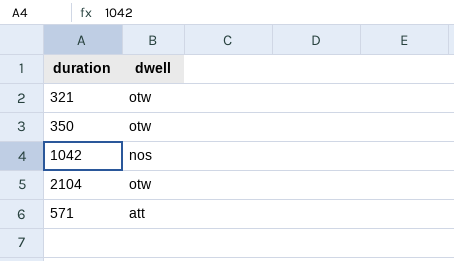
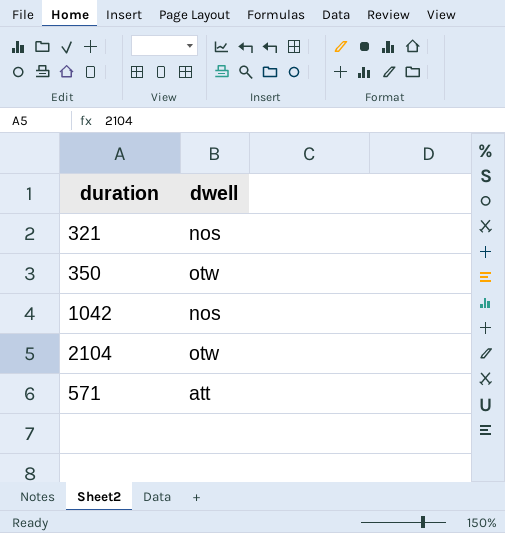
321 | dwell: otw -> nos

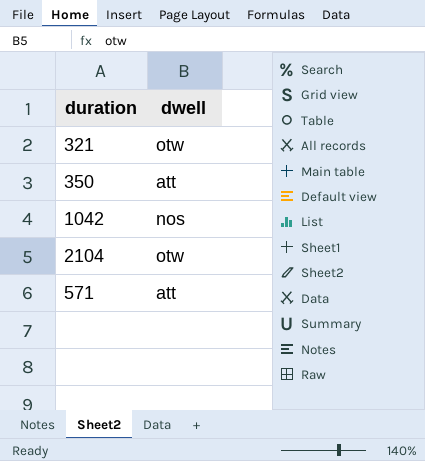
321 | dwell: nos -> otw
350 | dwell: otw -> att

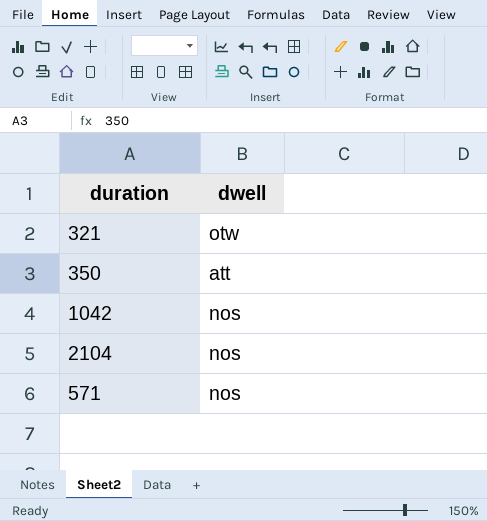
2104 | dwell: otw -> nos
571 | dwell: att -> nos

